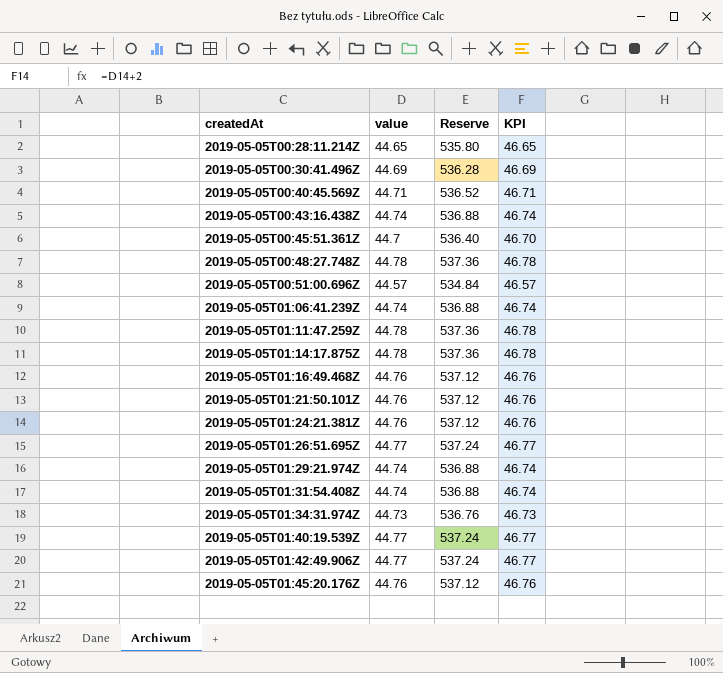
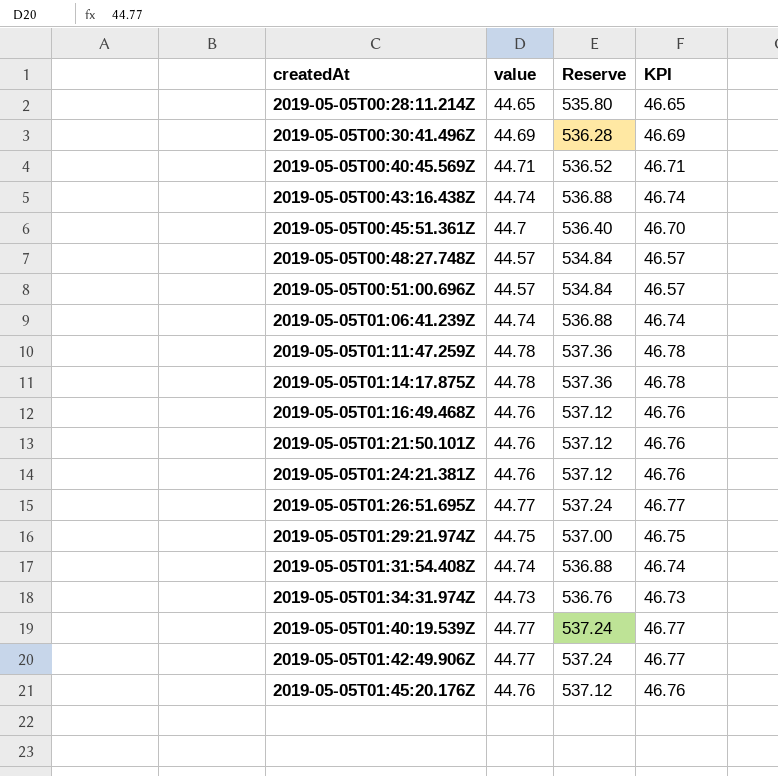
2019-05-05T00:48:27.748Z | value: 44.78 -> 44.57
2019-05-05T00:48:27.748Z | Reserve: 537.36 -> 534.84
2019-05-05T00:48:27.748Z | KPI: 46.78 -> 46.57
2019-05-05T01:29:21.974Z | value: 44.74 -> 44.75
2019-05-05T01:29:21.974Z | Reserve: 536.88 -> 537.00
2019-05-05T01:29:21.974Z | KPI: 46.74 -> 46.75

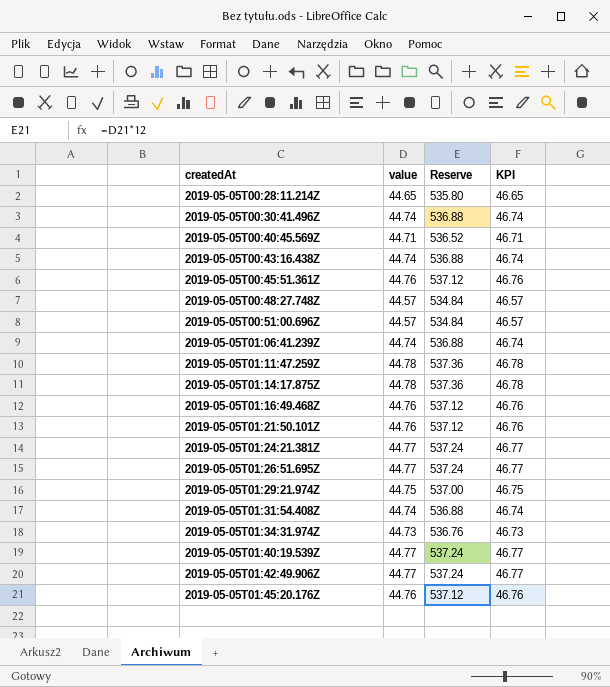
2019-05-05T00:30:41.496Z | value: 44.69 -> 44.74
2019-05-05T00:30:41.496Z | Reserve: 536.28 -> 536.88
2019-05-05T00:30:41.496Z | KPI: 46.69 -> 46.74
2019-05-05T00:45:51.361Z | value: 44.7 -> 44.76
2019-05-05T00:45:51.361Z | Reserve: 536.40 -> 537.12
2019-05-05T00:45:51.361Z | KPI: 46.70 -> 46.76
2019-05-05T01:24:21.381Z | value: 44.76 -> 44.77
2019-05-05T01:24:21.381Z | Reserve: 537.12 -> 537.24
2019-05-05T01:24:21.381Z | KPI: 46.76 -> 46.77

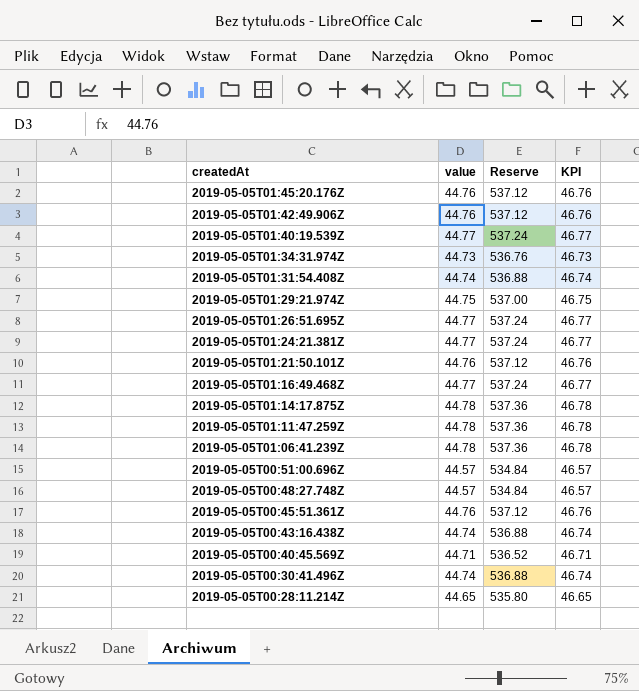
row order: createdAt ascending -> createdAt descending
2019-05-05T01:42:49.906Z | value: 44.77 -> 44.76
2019-05-05T01:42:49.906Z | Reserve: 537.24 -> 537.12
2019-05-05T01:42:49.906Z | KPI: 46.77 -> 46.76
2019-05-05T01:16:49.468Z | value: 44.76 -> 44.77
2019-05-05T01:16:49.468Z | Reserve: 537.12 -> 537.24
2019-05-05T01:16:49.468Z | KPI: 46.76 -> 46.77
2019-05-05T01:06:41.239Z | value: 44.74 -> 44.78
2019-05-05T01:06:41.239Z | Reserve: 536.88 -> 537.36
2019-05-05T01:06:41.239Z | KPI: 46.74 -> 46.78

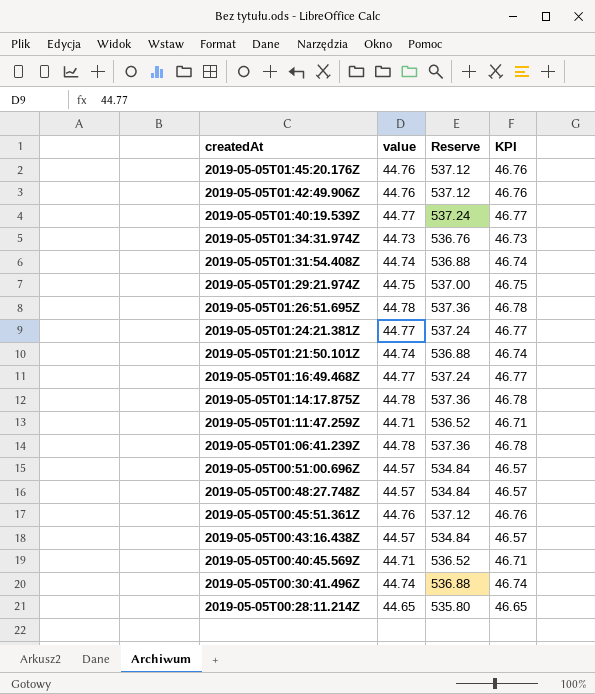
2019-05-05T01:26:51.695Z | value: 44.77 -> 44.78
2019-05-05T01:26:51.695Z | Reserve: 537.24 -> 537.36
2019-05-05T01:26:51.695Z | KPI: 46.77 -> 46.78
2019-05-05T01:21:50.101Z | value: 44.76 -> 44.74
2019-05-05T01:21:50.101Z | Reserve: 537.12 -> 536.88
2019-05-05T01:21:50.101Z | KPI: 46.76 -> 46.74
2019-05-05T01:11:47.259Z | value: 44.78 -> 44.71
2019-05-05T01:11:47.259Z | Reserve: 537.36 -> 536.52
2019-05-05T01:11:47.259Z | KPI: 46.78 -> 46.71
2019-05-05T00:43:16.438Z | value: 44.74 -> 44.57
2019-05-05T00:43:16.438Z | Reserve: 536.88 -> 534.84
2019-05-05T00:43:16.438Z | KPI: 46.74 -> 46.57

